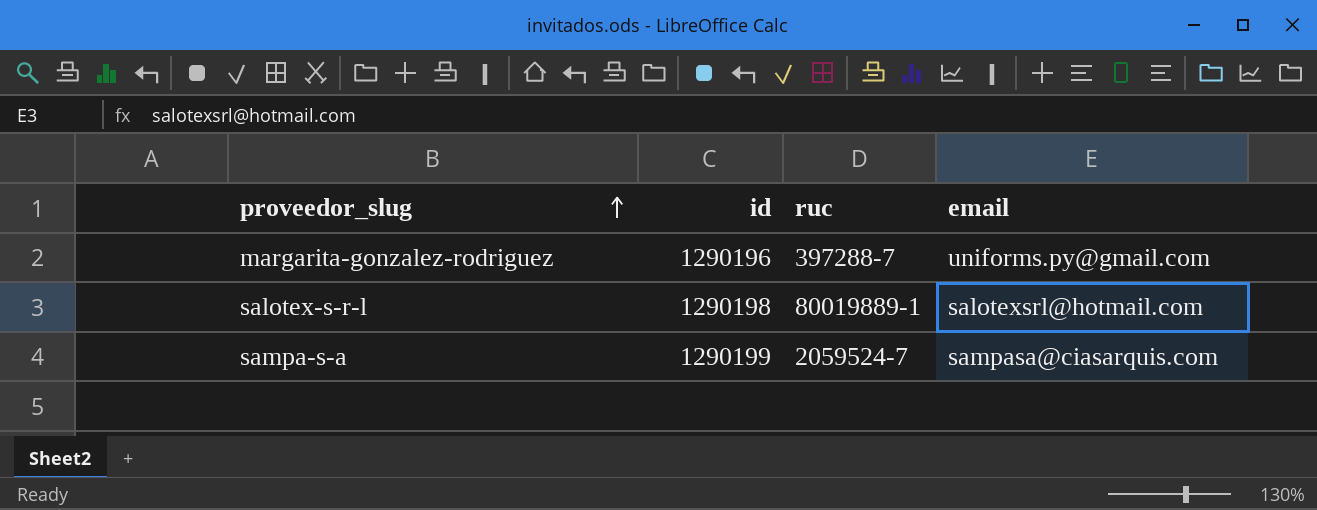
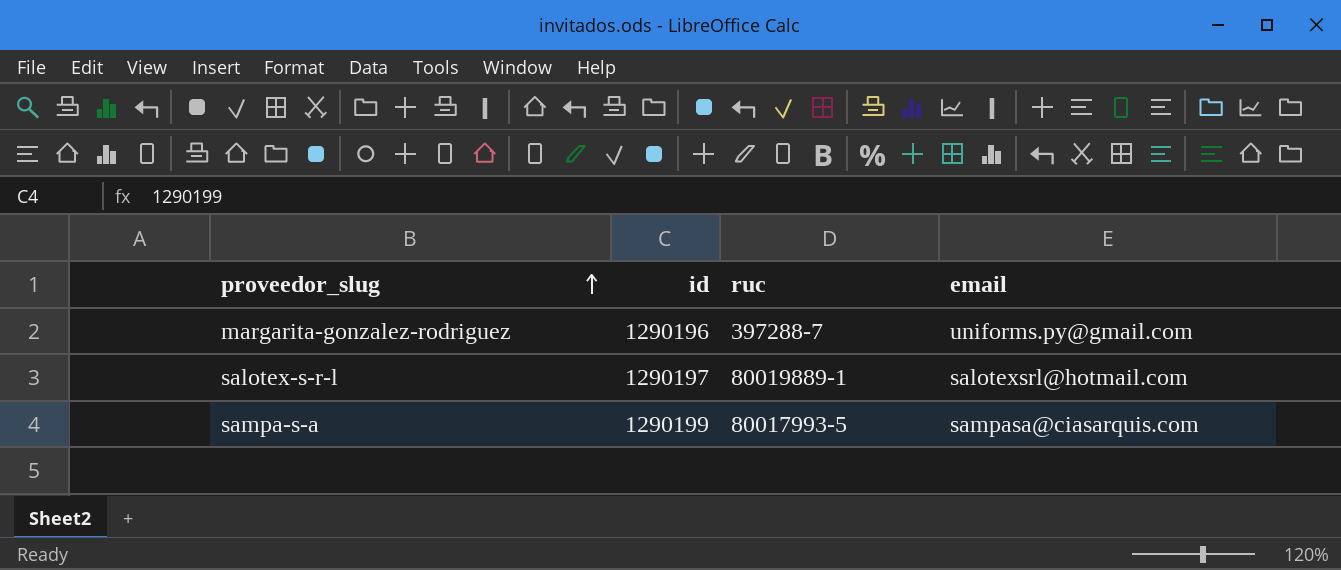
salotex-s-r-l | id: 1290198 -> 1290197
sampa-s-a | ruc: 2059524-7 -> 80017993-5

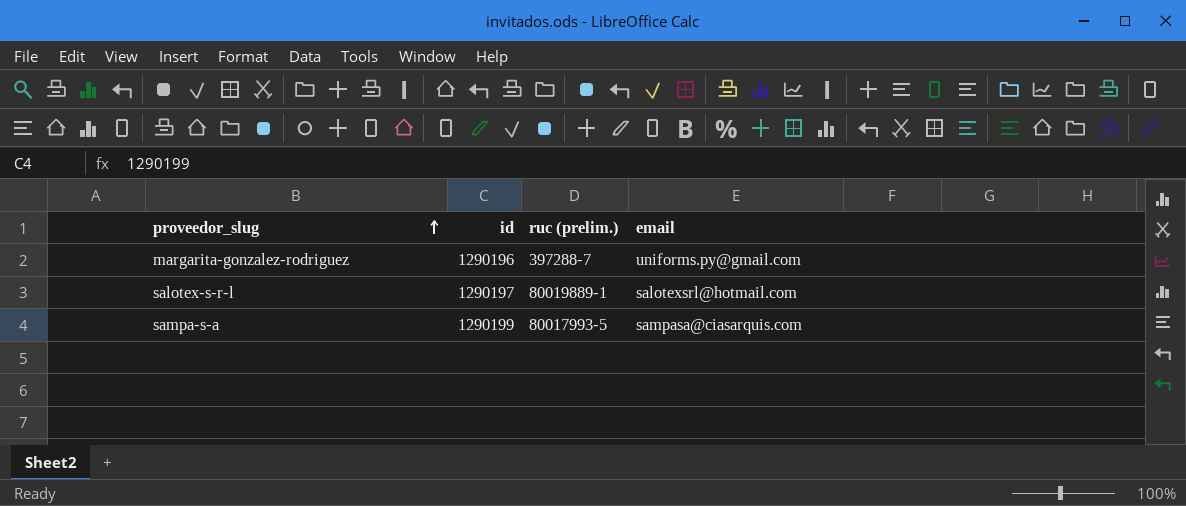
column name: ruc -> ruc (prelim.)

